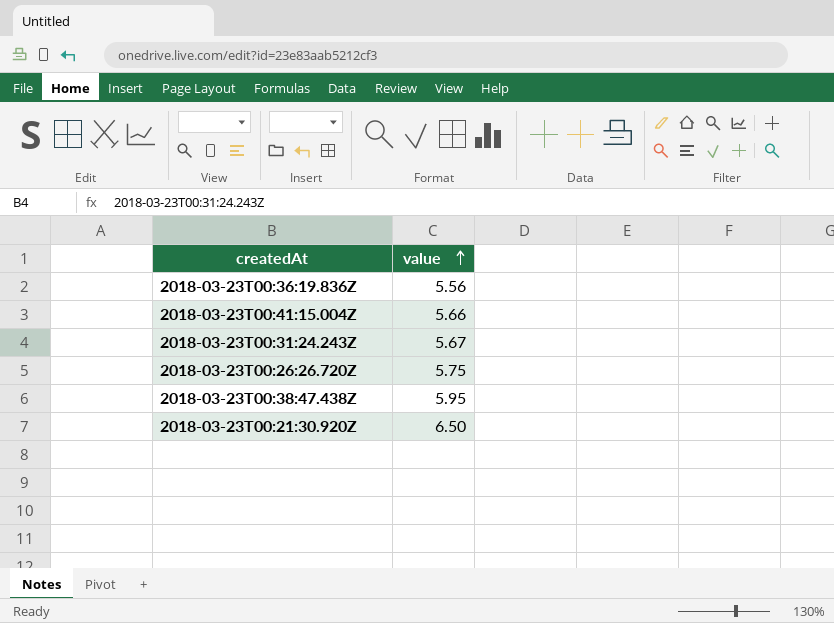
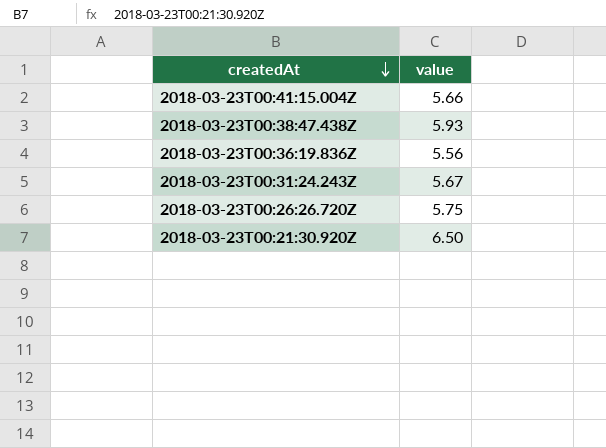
row order: value ascending -> createdAt descending
2018-03-23T00:38:47.438Z | value: 5.95 -> 5.93

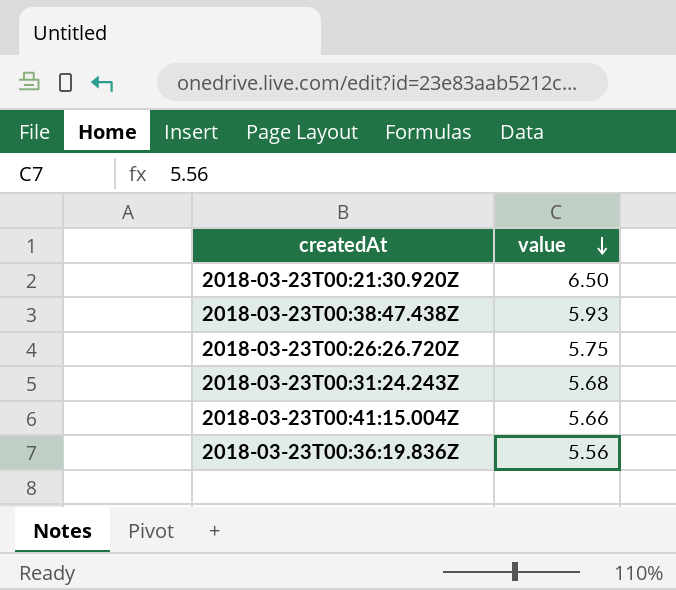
row order: createdAt descending -> value descending
2018-03-23T00:31:24.243Z | value: 5.67 -> 5.68

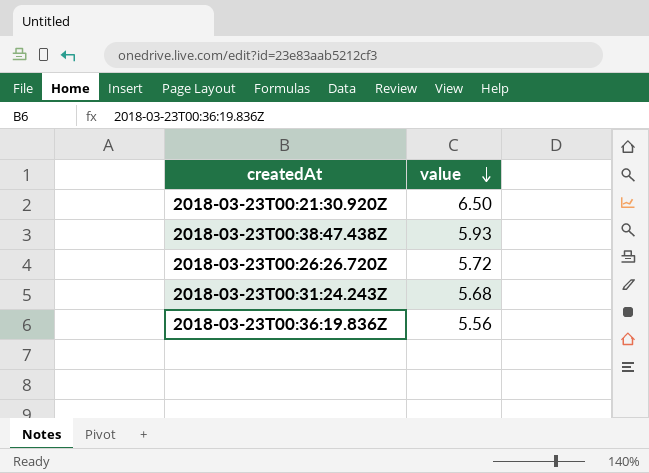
row 2018-03-23T00:41:15.004Z: 5.66 -> none
2018-03-23T00:26:26.720Z | value: 5.75 -> 5.72

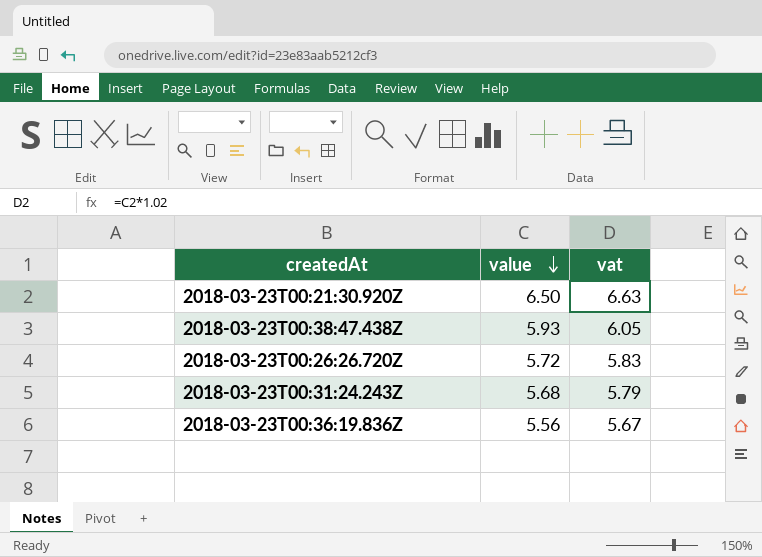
column vat | formula: none -> [value] * 1.02

